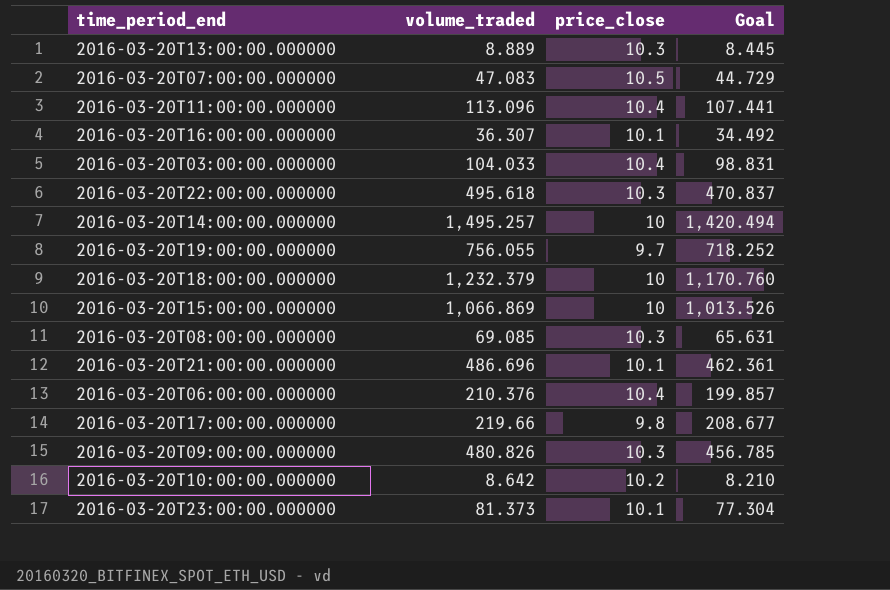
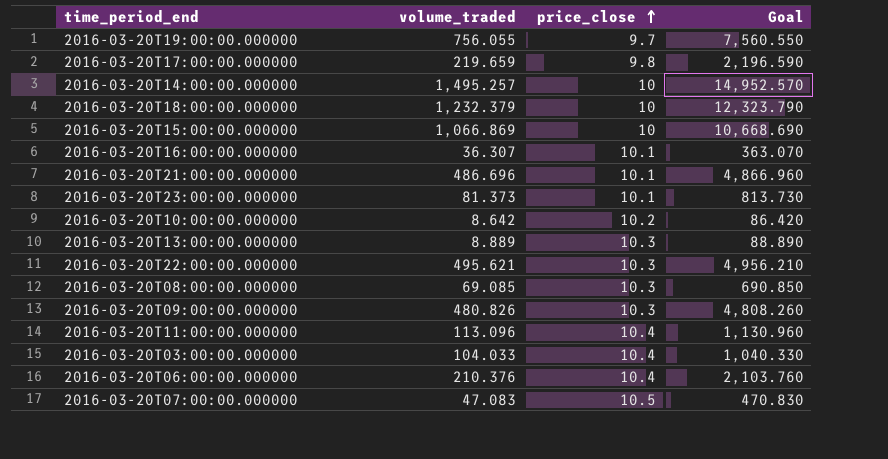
row order: none -> price_close ascending
column Goal | formula: [volume_traded] * 0.95 -> [volume_traded] * 10
2016-03-20T17:00:00.000000 | volume_traded: 219.66 -> 219.659
2016-03-20T22:00:00.000000 | volume_traded: 495.618 -> 495.621

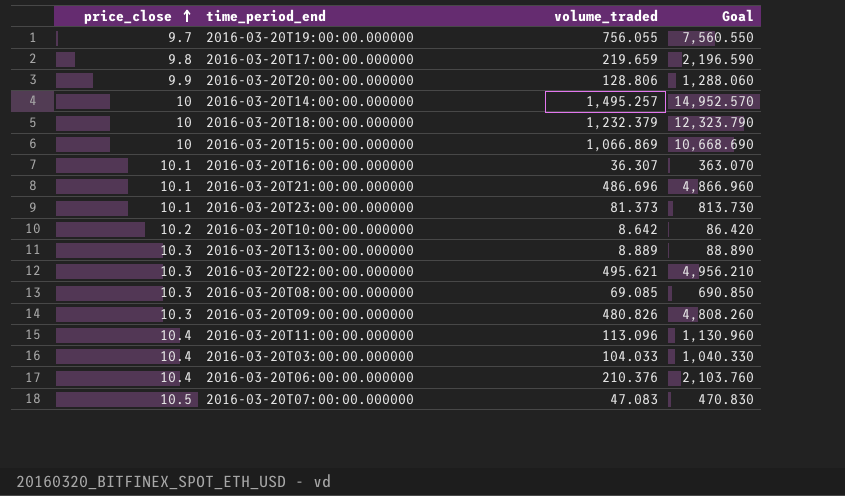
column price_close | position: 3 -> 1
row 2016-03-20T20:00:00.000000: none -> 9.9 | 128.806 | 1,288.060

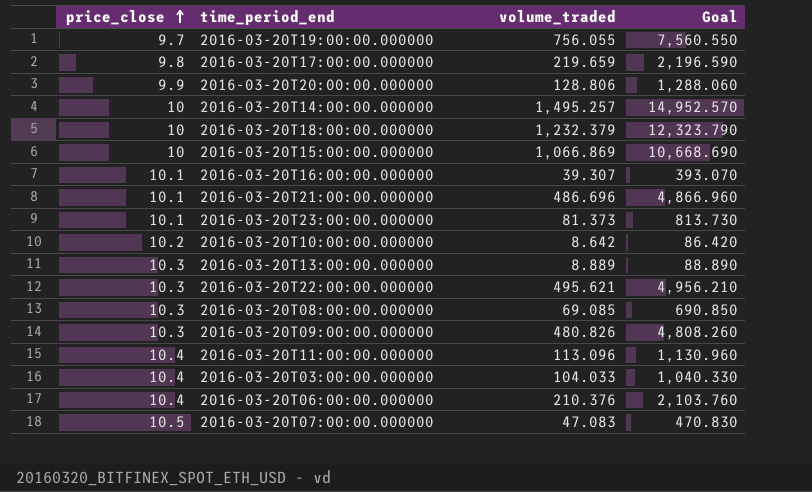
2016-03-20T16:00:00.000000 | volume_traded: 36.307 -> 39.307
2016-03-20T16:00:00.000000 | Goal: 363.070 -> 393.070

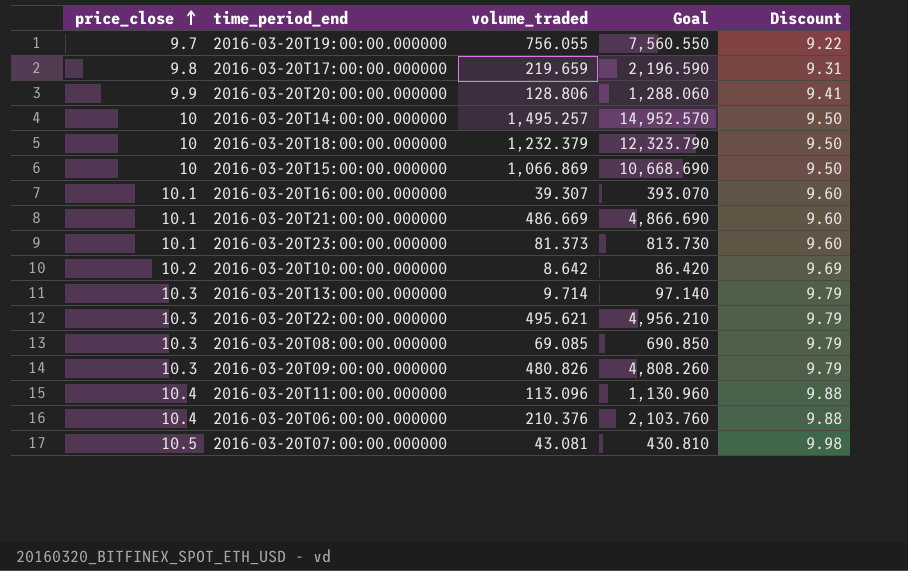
column Discount | formula: none -> [price_close] * 0.95
row 2016-03-20T03:00:00.000000: 10.4 | 104.033 | 1,040.330 -> none
2016-03-20T21:00:00.000000 | volume_traded: 486.696 -> 486.669
2016-03-20T21:00:00.000000 | Goal: 4,866.960 -> 4,866.690
2016-03-20T13:00:00.000000 | volume_traded: 8.889 -> 9.714
2016-03-20T13:00:00.000000 | Goal: 88.890 -> 97.140
2016-03-20T07:00:00.000000 | volume_traded: 47.083 -> 43.081
2016-03-20T07:00:00.000000 | Goal: 470.830 -> 430.810

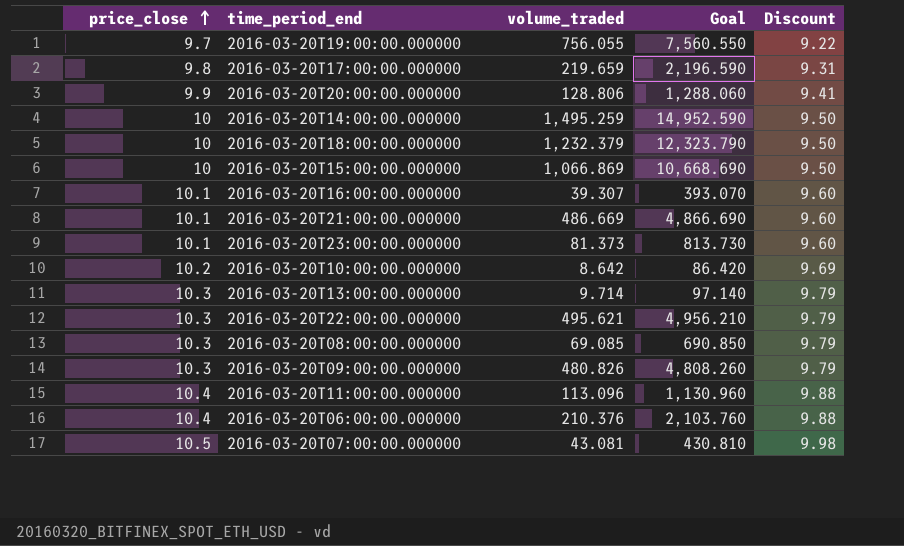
2016-03-20T14:00:00.000000 | volume_traded: 1,495.257 -> 1,495.259
2016-03-20T14:00:00.000000 | Goal: 14,952.570 -> 14,952.590

